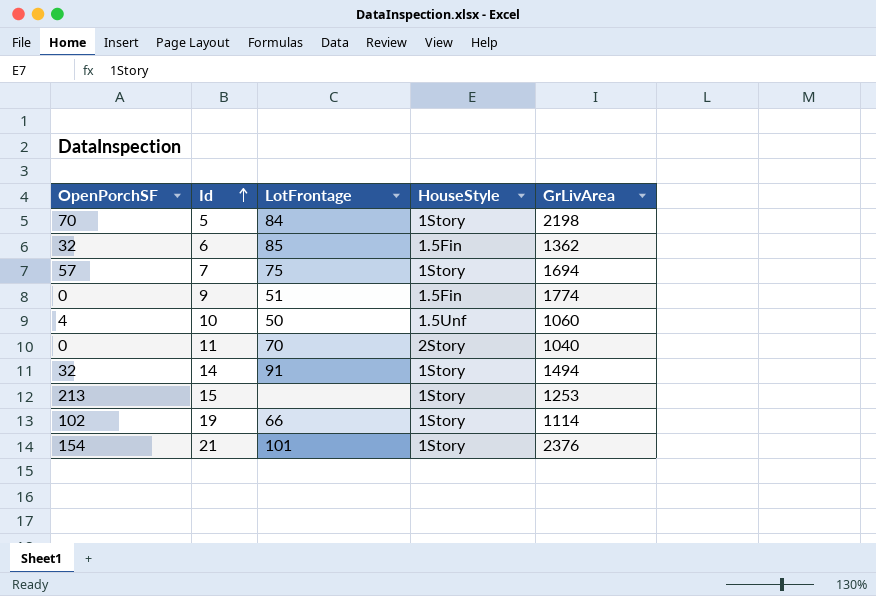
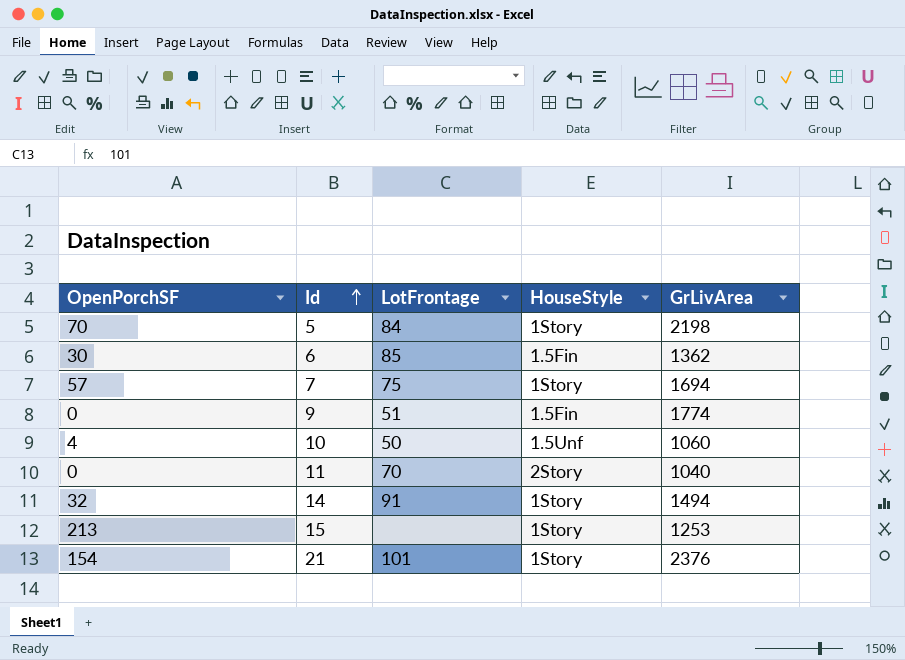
row 19: 102 | 66 | 1Story | 1114 -> none
6 | OpenPorchSF: 32 -> 30

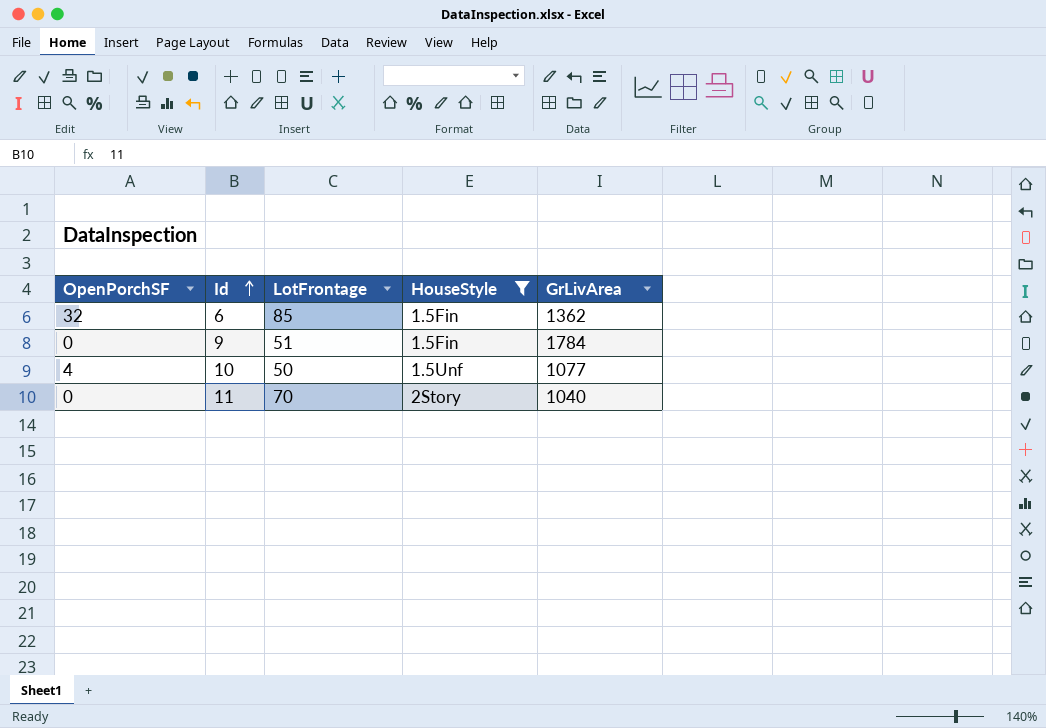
filter: none -> HouseStyle != 1Story
6 | OpenPorchSF: 30 -> 32
9 | GrLivArea: 1774 -> 1784
10 | GrLivArea: 1060 -> 1077

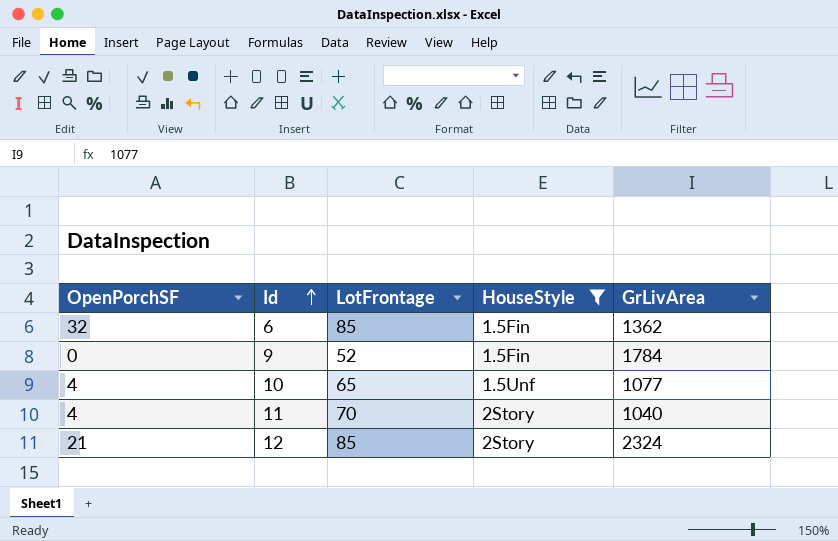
9 | LotFrontage: 51 -> 52
10 | LotFrontage: 50 -> 65
11 | OpenPorchSF: 0 -> 4
row 12: none -> 21 | 85 | 2Story | 2324

